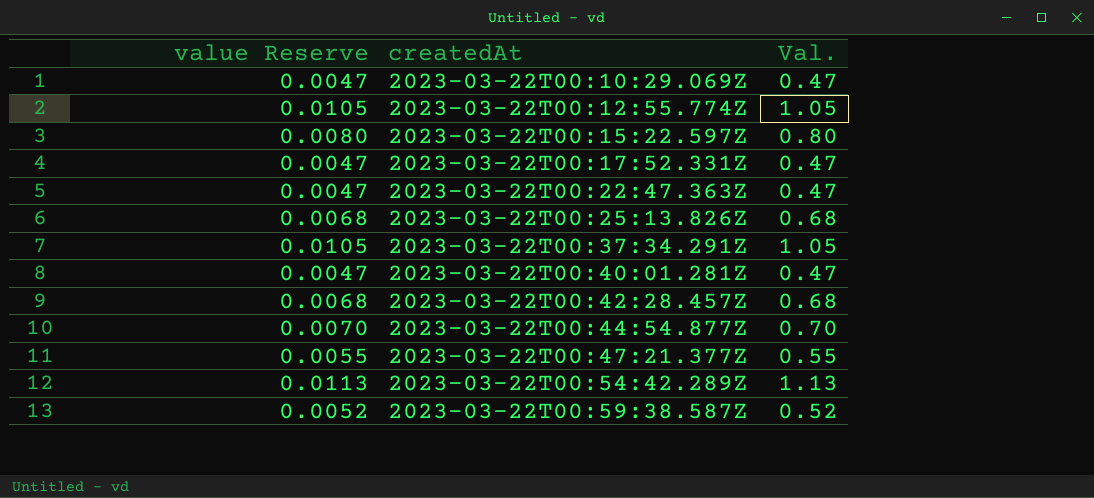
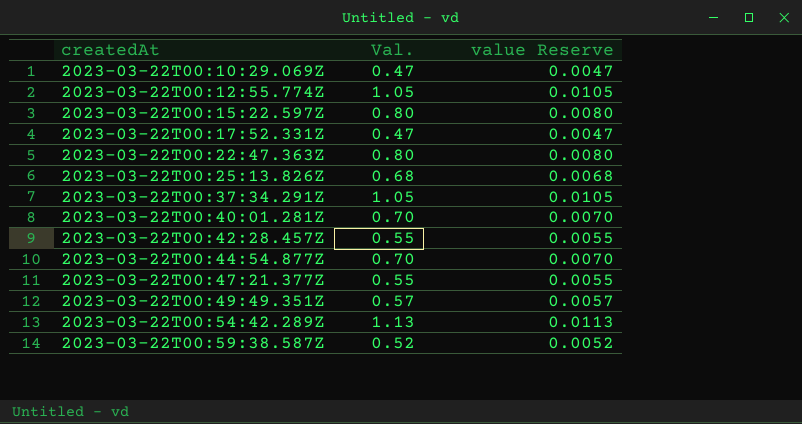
column value Reserve | position: 1 -> 3
2023-03-22T00:22:47.363Z | Val.: 0.47 -> 0.80
2023-03-22T00:22:47.363Z | value Reserve: 0.0047 -> 0.0080
2023-03-22T00:40:01.281Z | Val.: 0.47 -> 0.70
2023-03-22T00:40:01.281Z | value Reserve: 0.0047 -> 0.0070
2023-03-22T00:42:28.457Z | Val.: 0.68 -> 0.55
2023-03-22T00:42:28.457Z | value Reserve: 0.0068 -> 0.0055
row 2023-03-22T00:49:49.351Z: none -> 0.57 | 0.0057

